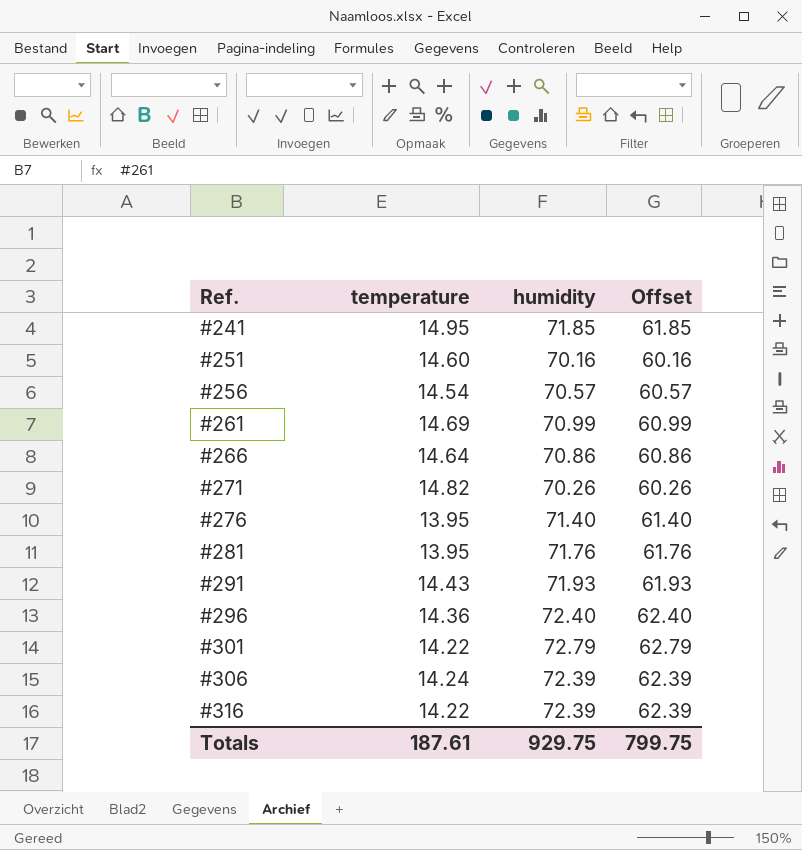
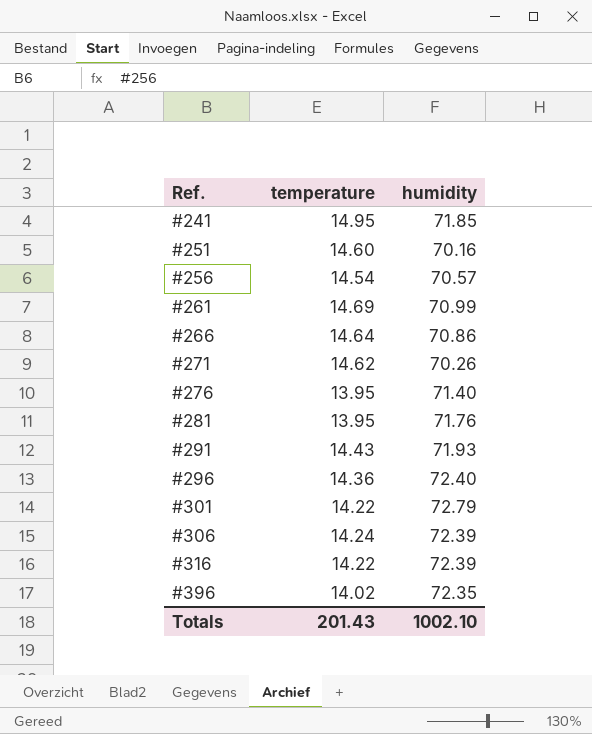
column Offset | formula: [humidity] - 10 -> none
#271 | temperature: 14.82 -> 14.62
row #396: none -> 14.02 | 72.35
Totals | temperature: 187.61 -> 201.43
Totals | humidity: 929.75 -> 1002.10

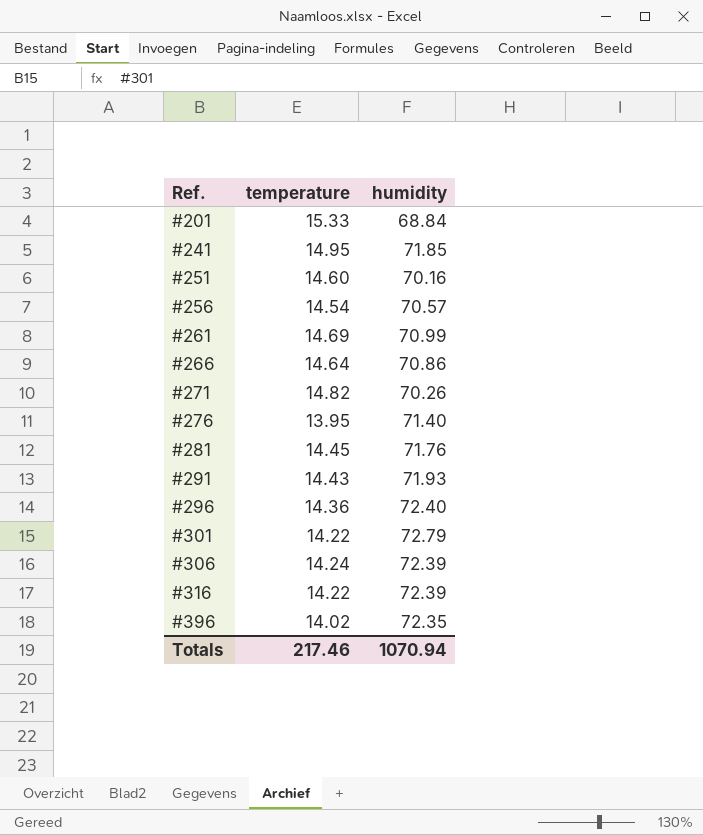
row #201: none -> 15.33 | 68.84
#271 | temperature: 14.62 -> 14.82
#281 | temperature: 13.95 -> 14.45
Totals | temperature: 201.43 -> 217.46
Totals | humidity: 1002.10 -> 1070.94

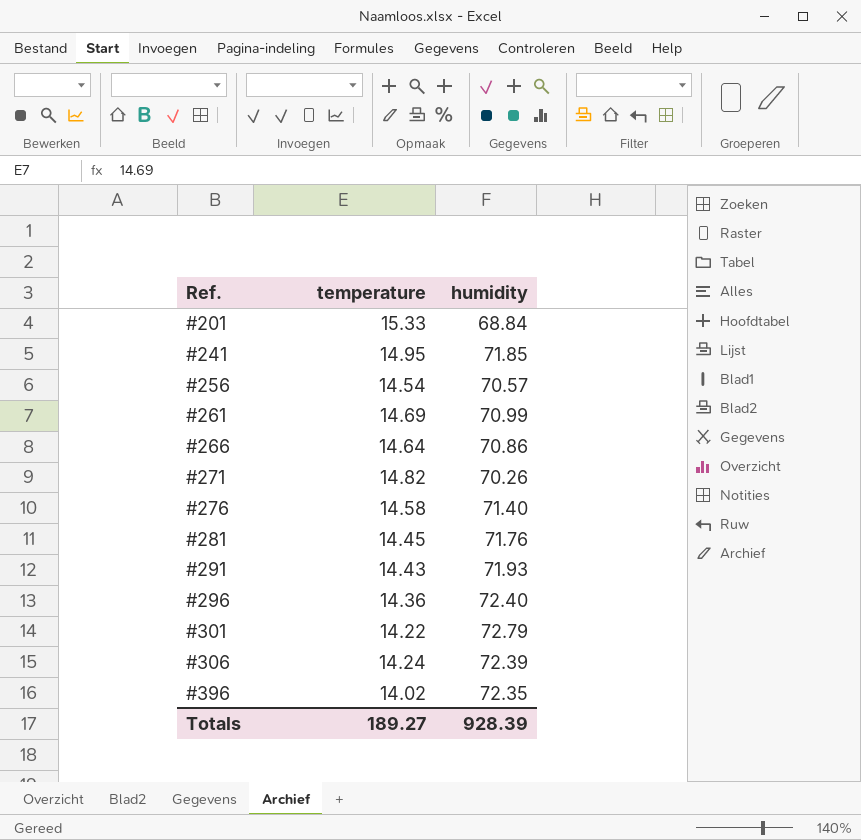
row #251: 14.60 | 70.16 -> none
row #316: 14.22 | 72.39 -> none
#276 | temperature: 13.95 -> 14.58
Totals | temperature: 217.46 -> 189.27
Totals | humidity: 1070.94 -> 928.39

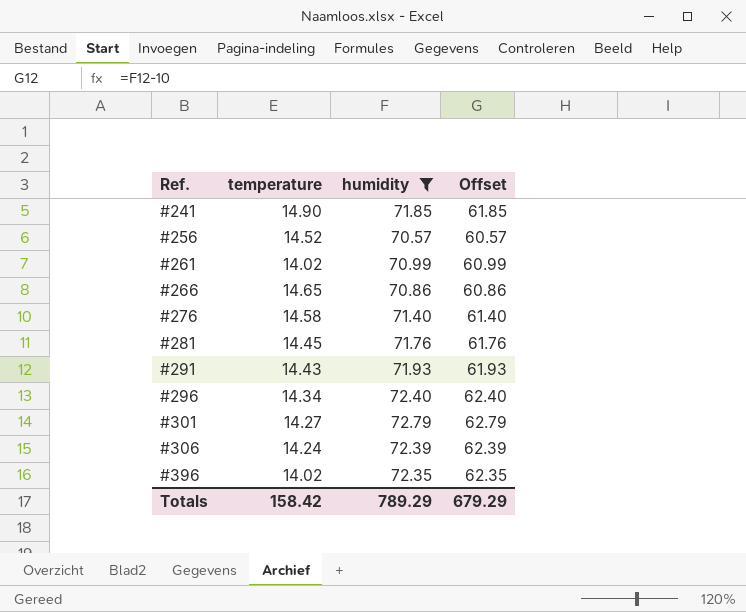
filter: none -> humidity >= 70.57
column Offset | formula: none -> [humidity] - 10
#241 | temperature: 14.95 -> 14.90
#256 | temperature: 14.54 -> 14.52
#261 | temperature: 14.69 -> 14.02
#266 | temperature: 14.64 -> 14.65
#296 | temperature: 14.36 -> 14.34
#301 | temperature: 14.22 -> 14.27
Totals | temperature: 189.27 -> 158.42
Totals | humidity: 928.39 -> 789.29

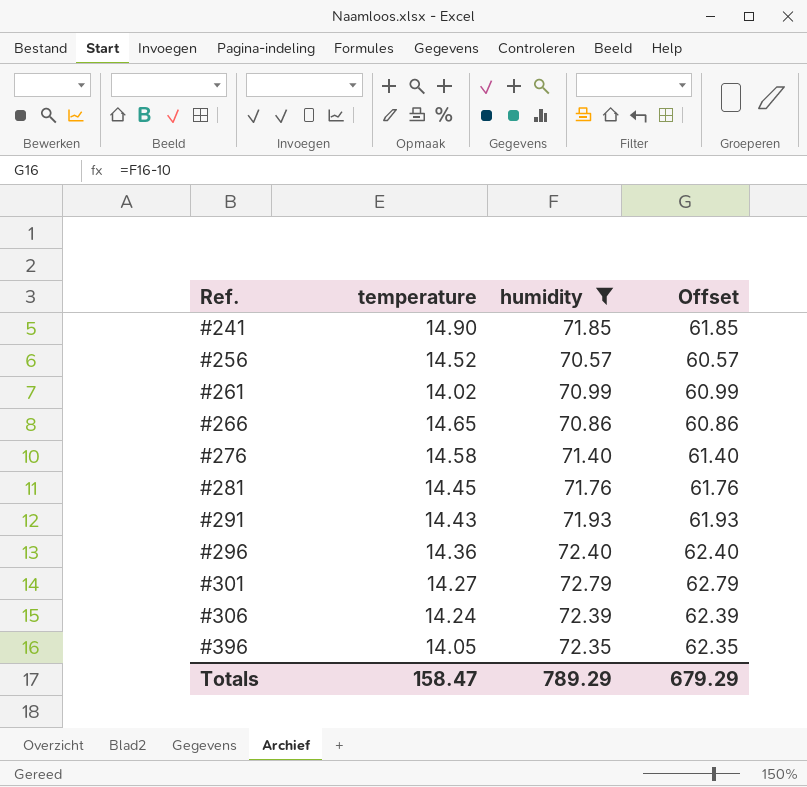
#296 | temperature: 14.34 -> 14.36
#396 | temperature: 14.02 -> 14.05
Totals | temperature: 158.42 -> 158.47

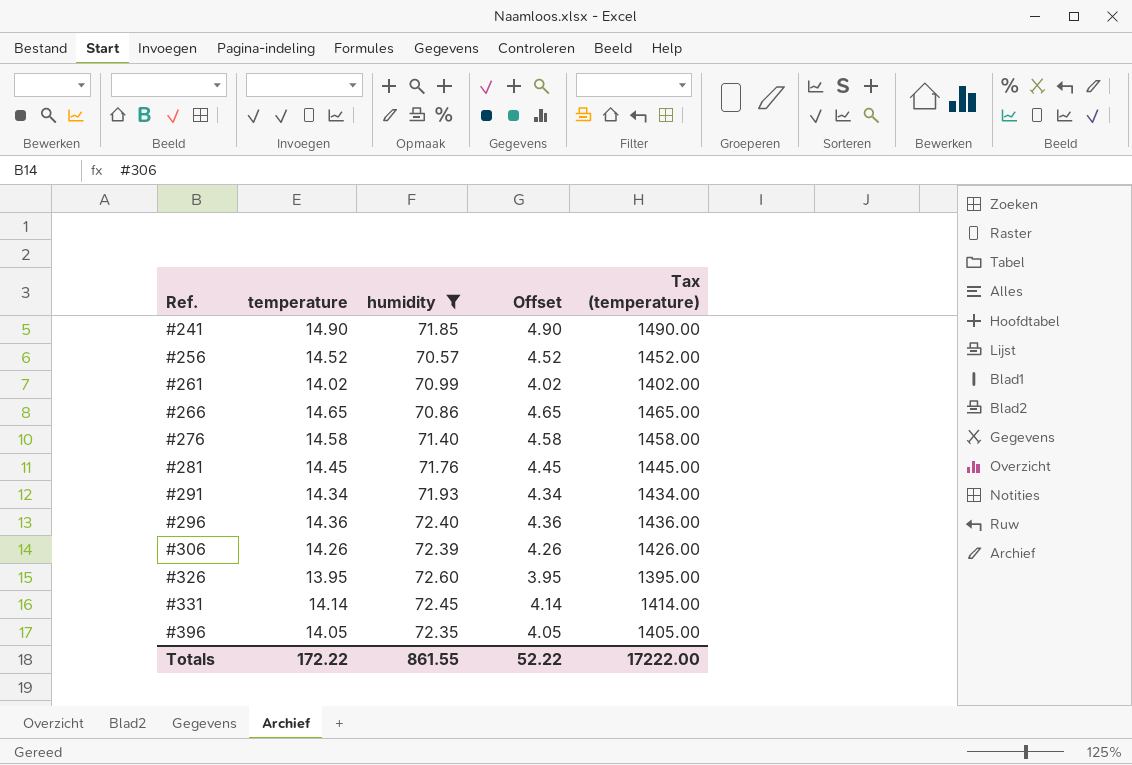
column Offset | formula: [humidity] - 10 -> [temperature] - 10
column Tax (temperature) | formula: none -> [temperature] * 100
row #301: 14.27 | 72.79 | 62.79 -> none
#291 | temperature: 14.43 -> 14.34
#306 | temperature: 14.24 -> 14.26
row #326: none -> 13.95 | 72.60 | 3.95 | 1395.00
row #331: none -> 14.14 | 72.45 | 4.14 | 1414.00
Totals | temperature: 158.47 -> 172.22
Totals | humidity: 789.29 -> 861.55
Totals | Offset: 679.29 -> 52.22

